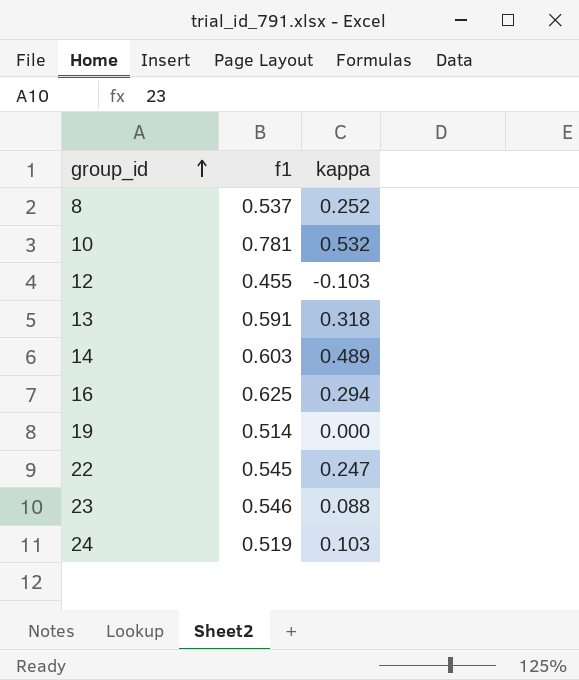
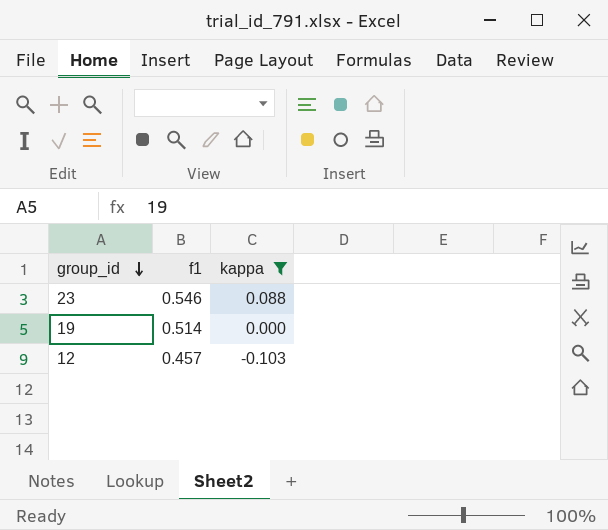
filter: none -> kappa <= 0.088
row order: group_id ascending -> group_id descending
12 | f1: 0.455 -> 0.457

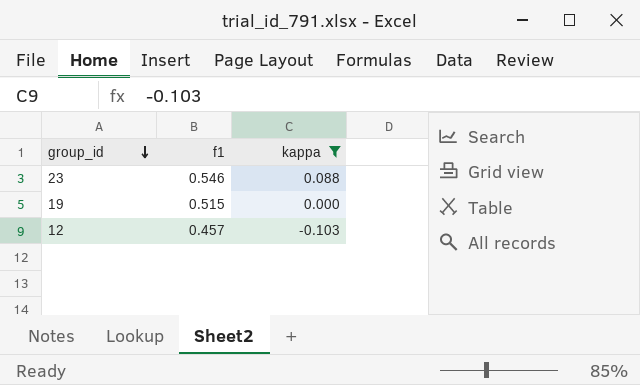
19 | f1: 0.514 -> 0.515

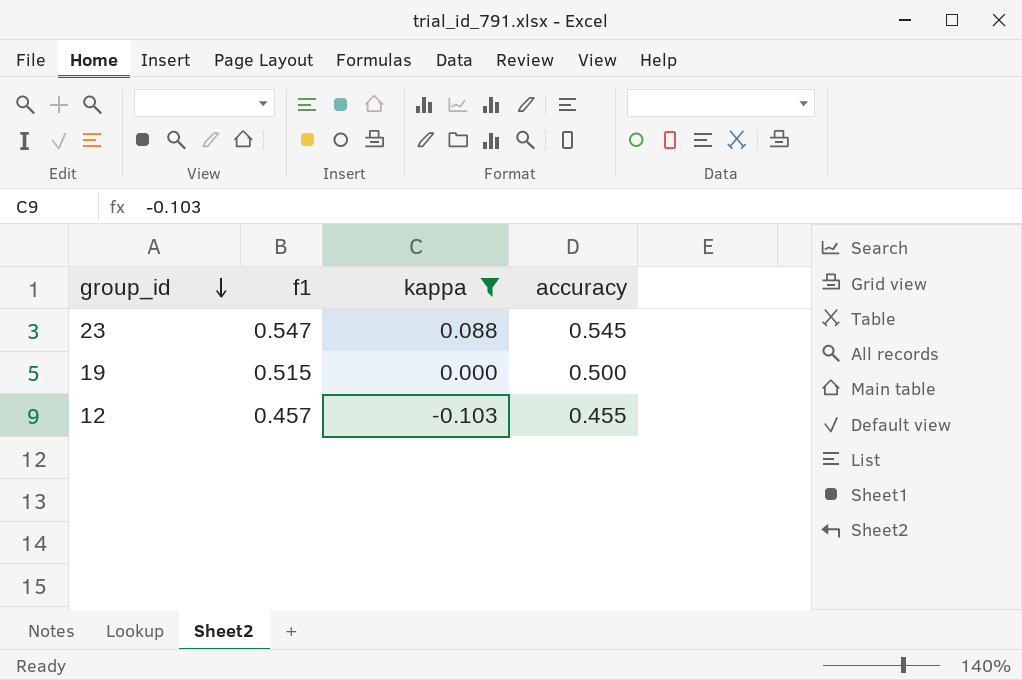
column accuracy | position: none -> 4
23 | f1: 0.546 -> 0.547

